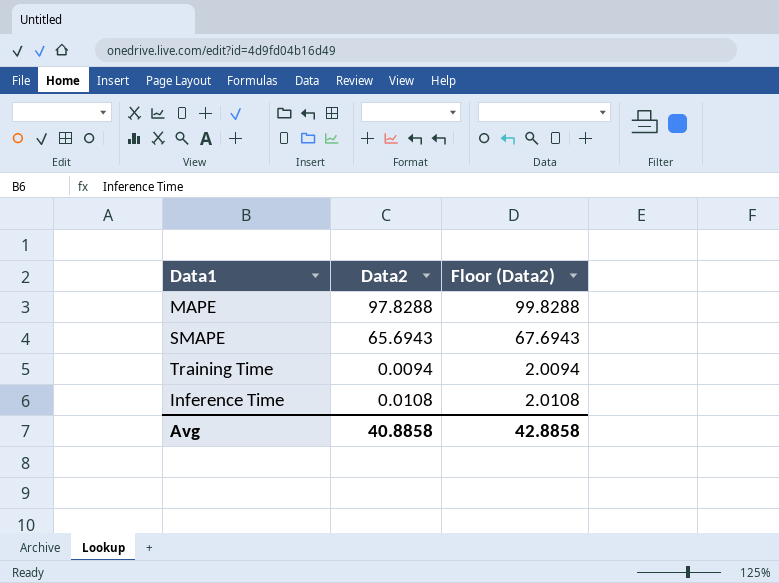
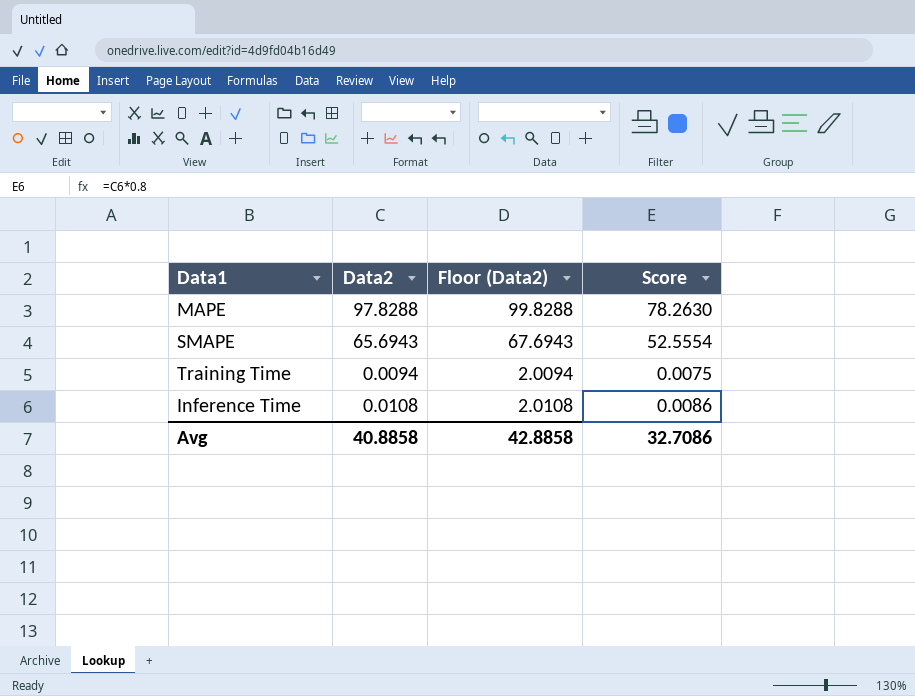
column Score | formula: none -> [Data2] * 0.8

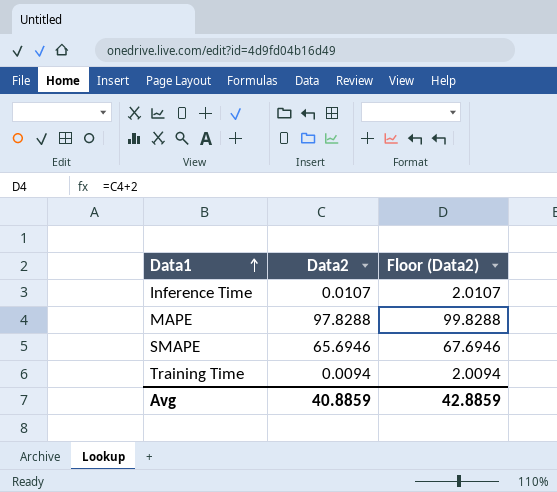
row order: none -> Data1 ascending
column Score | formula: [Data2] * 0.8 -> none
Inference Time | Data2: 0.0108 -> 0.0107
Inference Time | Floor (Data2): 2.0108 -> 2.0107
SMAPE | Data2: 65.6943 -> 65.6946
SMAPE | Floor (Data2): 67.6943 -> 67.6946
Avg | Data2: 40.8858 -> 40.8859
Avg | Floor (Data2): 42.8858 -> 42.8859

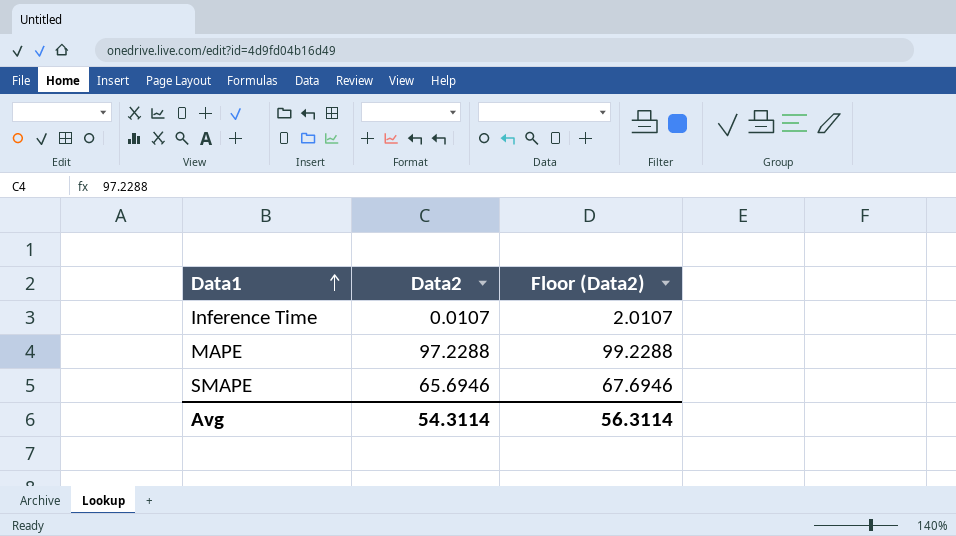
row Training Time: 0.0094 | 2.0094 -> none
MAPE | Data2: 97.8288 -> 97.2288
MAPE | Floor (Data2): 99.8288 -> 99.2288
Avg | Data2: 40.8859 -> 54.3114
Avg | Floor (Data2): 42.8859 -> 56.3114

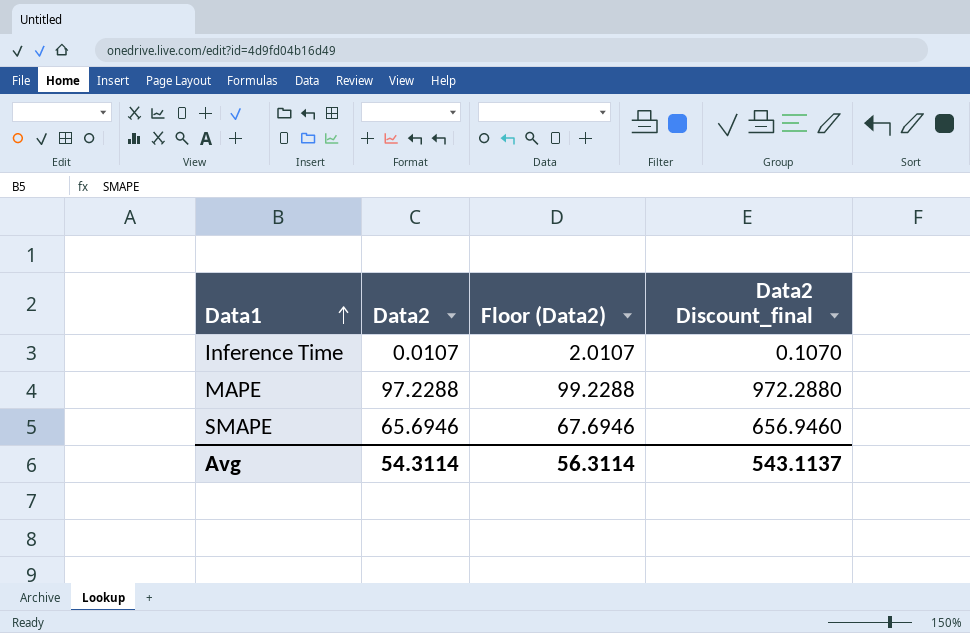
column Data2 Discount_final | formula: none -> [Data2] * 10

